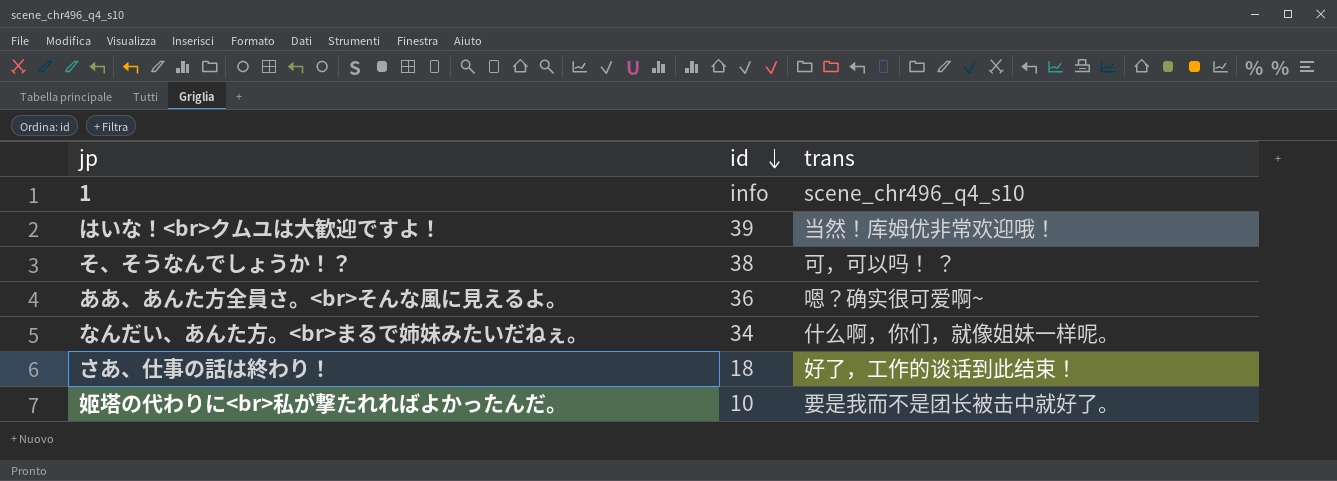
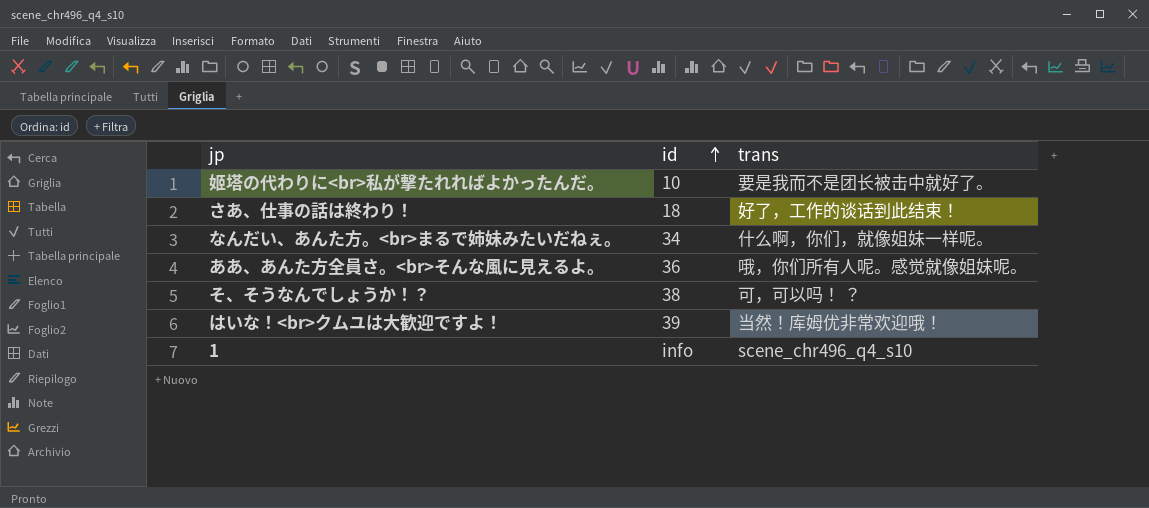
row order: id descending -> id ascending
ああ、あんた方全員さ。<br>そんな風に見えるよ。 | trans: 嗯？确实很可爱啊~ -> 哦，你们所有人呢。感觉就像姐妹呢。

